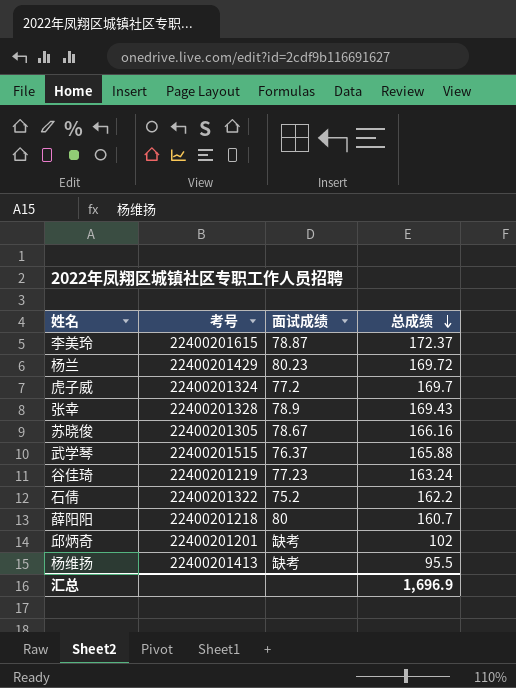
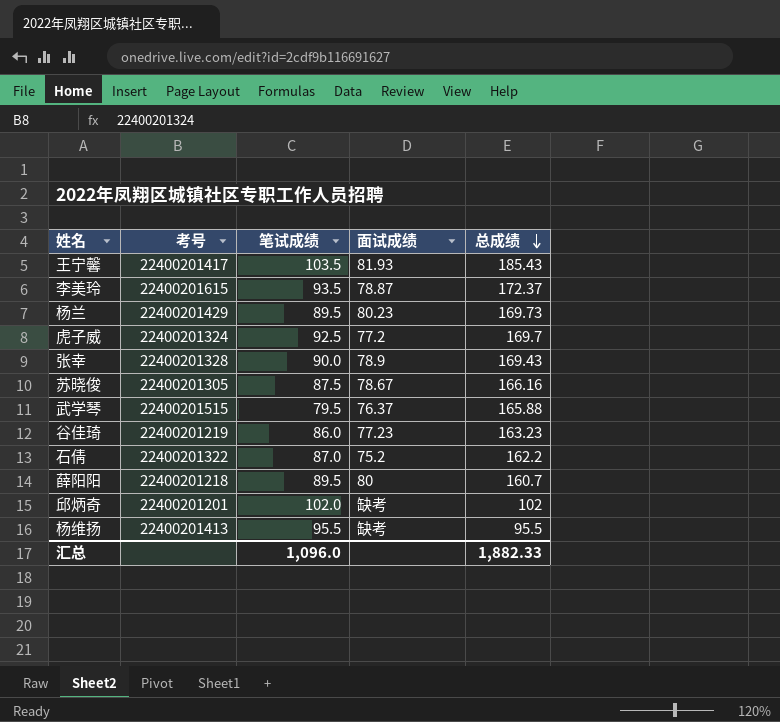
column 笔试成绩 | position: none -> 3
row 王宁馨: none -> 22400201417 | 103.5 | 81.93 | 185.43
杨兰 | 总成绩: 169.72 -> 169.73
谷佳琦 | 总成绩: 163.24 -> 163.23
汇总 | 总成绩: 1,696.9 -> 1,882.33

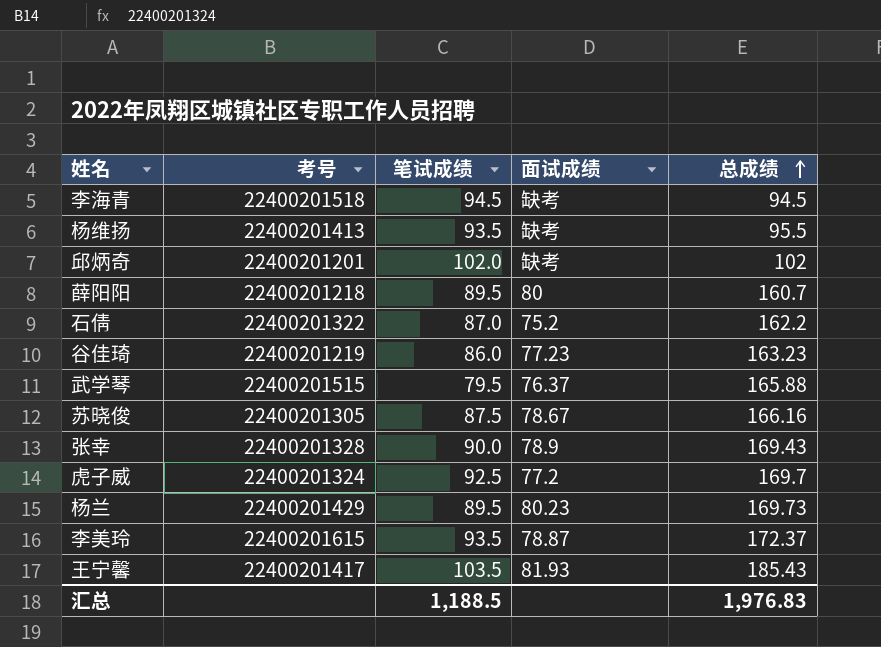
row order: 总成绩 descending -> 总成绩 ascending
row 李海青: none -> 22400201518 | 94.5 | 缺考 | 94.5
杨维扬 | 笔试成绩: 95.5 -> 93.5
汇总 | 笔试成绩: 1,096.0 -> 1,188.5
汇总 | 总成绩: 1,882.33 -> 1,976.83

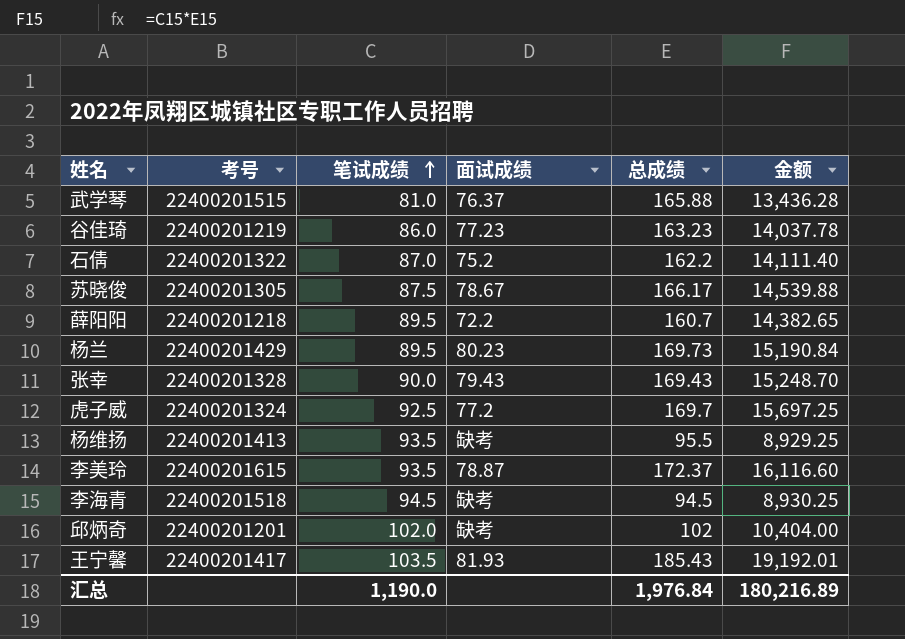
row order: 总成绩 ascending -> 笔试成绩 ascending
column 金额 | formula: none -> [笔试成绩] * [总成绩]
武学琴 | 笔试成绩: 79.5 -> 81.0
苏晓俊 | 总成绩: 166.16 -> 166.17
薛阳阳 | 面试成绩: 80 -> 72.2
张幸 | 面试成绩: 78.9 -> 79.43
汇总 | 笔试成绩: 1,188.5 -> 1,190.0
汇总 | 总成绩: 1,976.83 -> 1,976.84

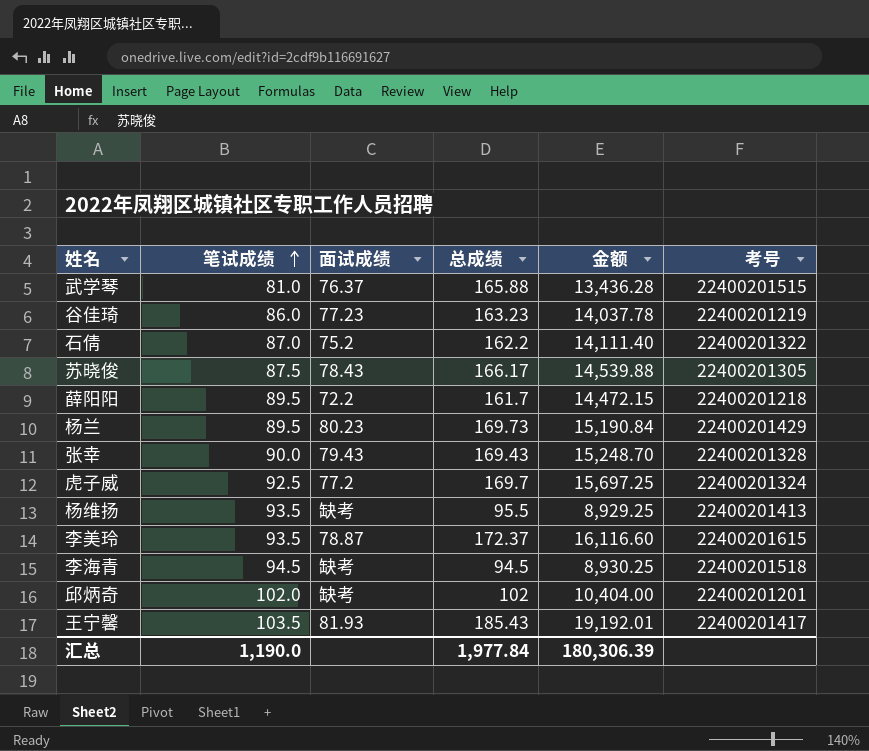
column 考号 | position: 2 -> 6
苏晓俊 | 面试成绩: 78.67 -> 78.43
薛阳阳 | 总成绩: 160.7 -> 161.7
薛阳阳 | 金额: 14,382.65 -> 14,472.15
汇总 | 总成绩: 1,976.84 -> 1,977.84
汇总 | 金额: 180,216.89 -> 180,306.39

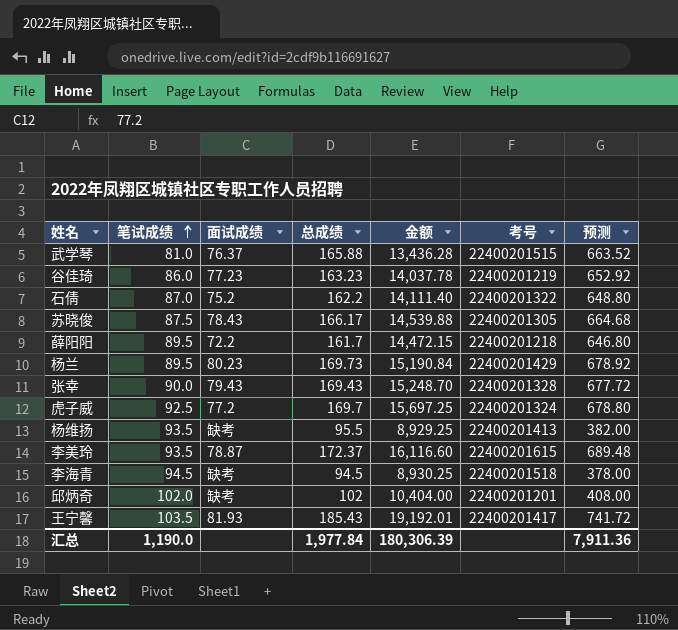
column 预测 | formula: none -> [总成绩] * 4

